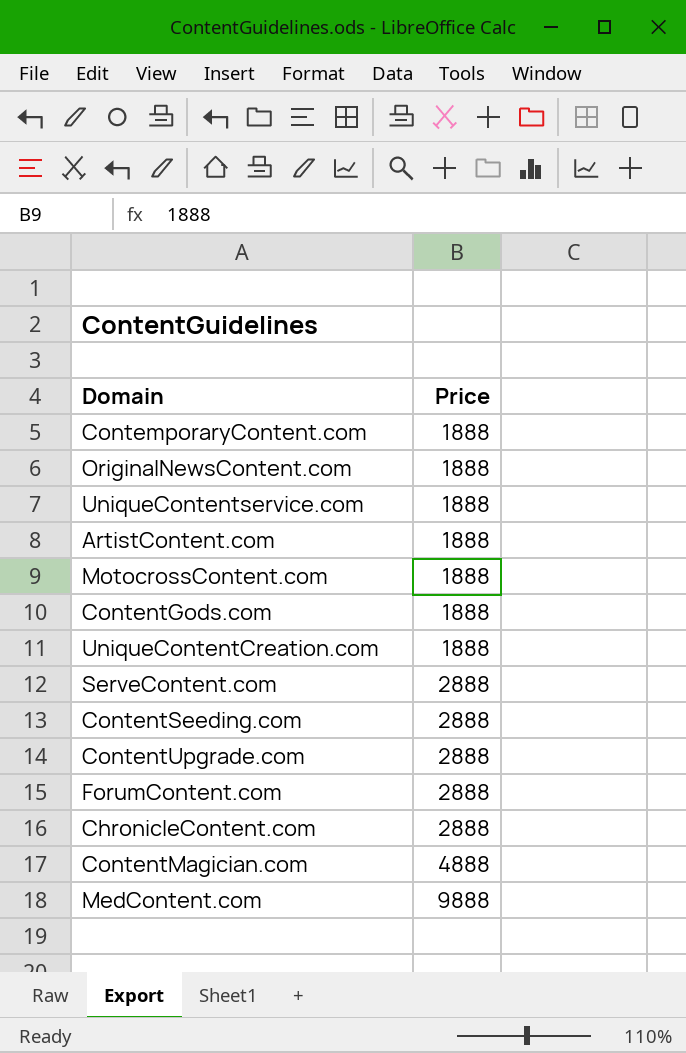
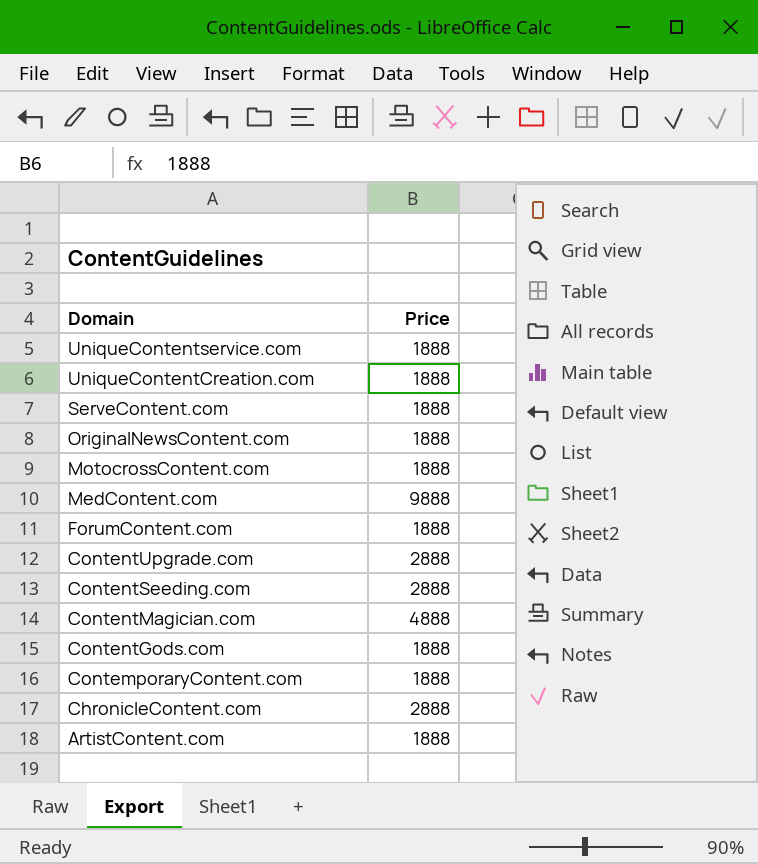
row order: Price ascending -> Domain descending
ServeContent.com | Price: 2888 -> 1888
ForumContent.com | Price: 2888 -> 1888

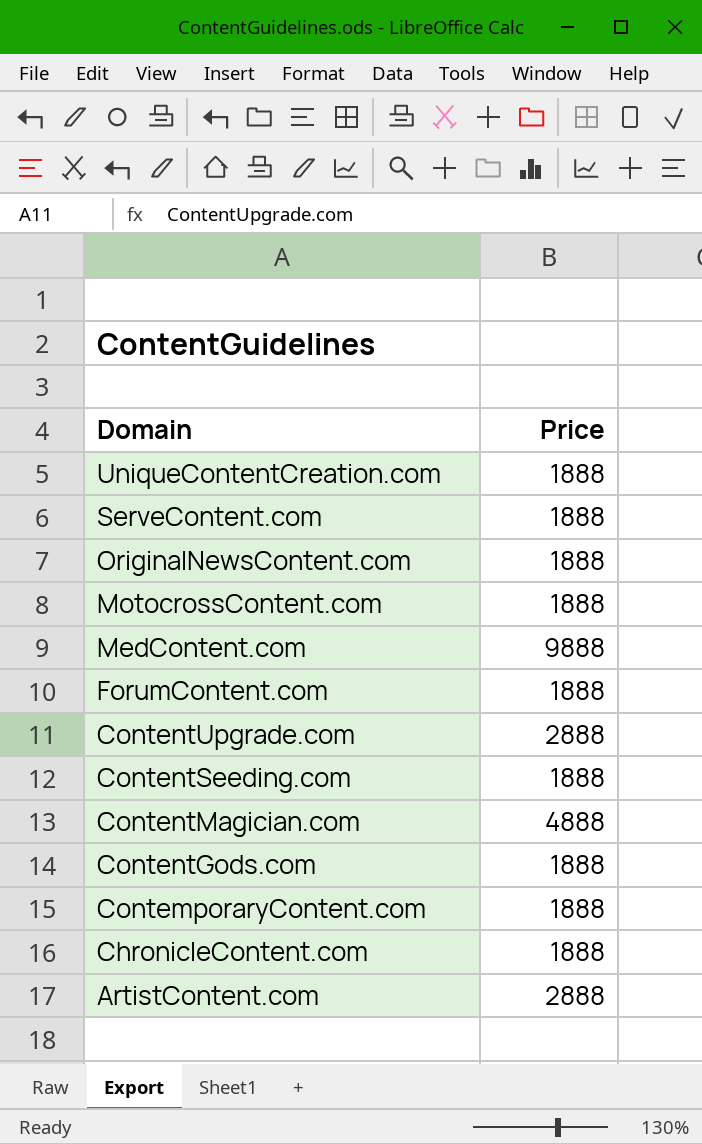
row UniqueContentservice.com: 1888 -> none
ContentSeeding.com | Price: 2888 -> 1888
ChronicleContent.com | Price: 2888 -> 1888
ArtistContent.com | Price: 1888 -> 2888

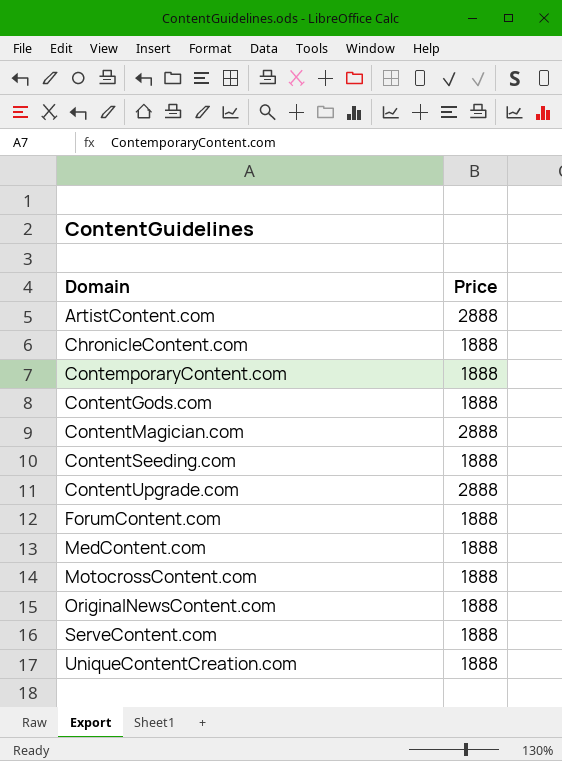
row order: Domain descending -> Domain ascending
ContentMagician.com | Price: 4888 -> 2888
MedContent.com | Price: 9888 -> 1888

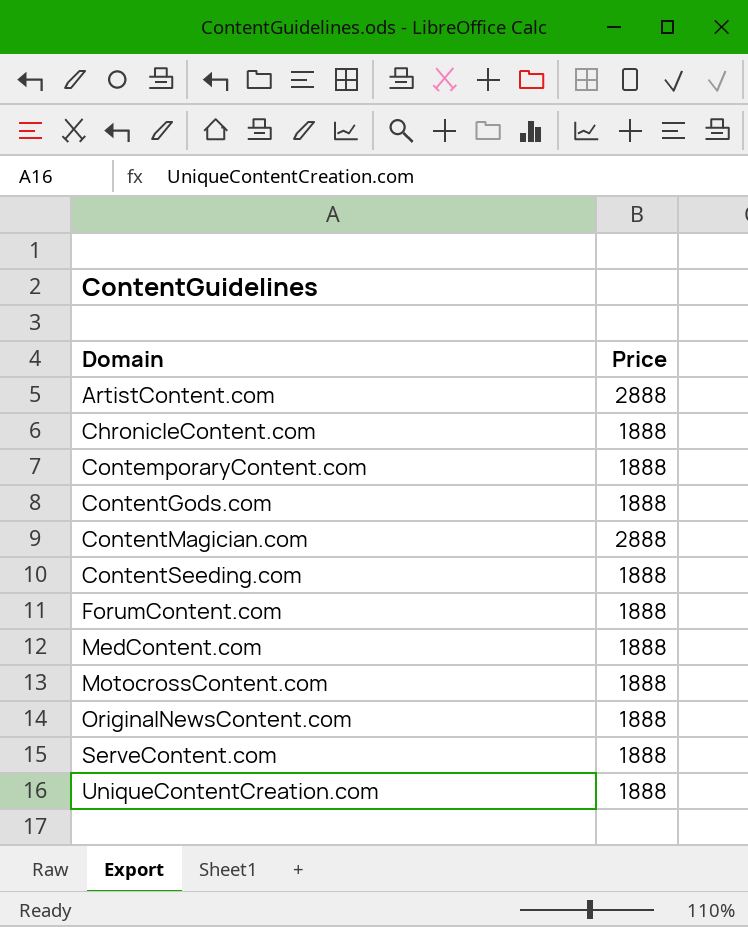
row ContentUpgrade.com: 2888 -> none

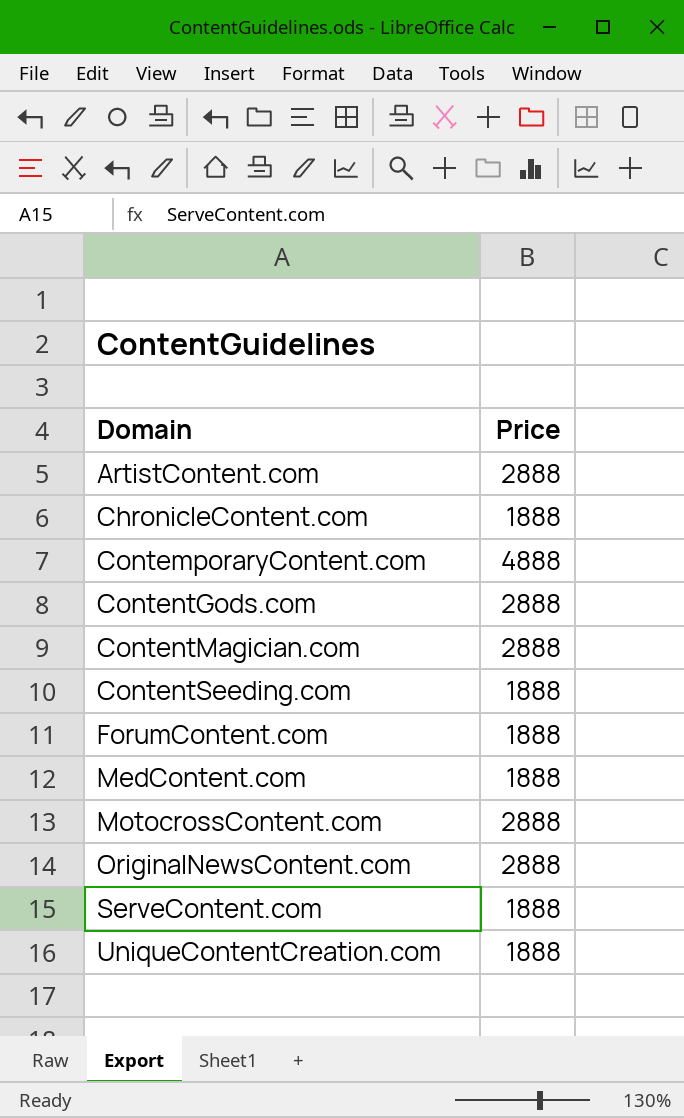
ContemporaryContent.com | Price: 1888 -> 4888
ContentGods.com | Price: 1888 -> 2888
MotocrossContent.com | Price: 1888 -> 2888
OriginalNewsContent.com | Price: 1888 -> 2888

